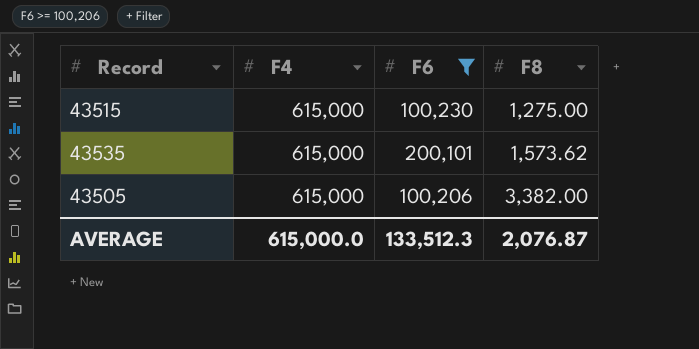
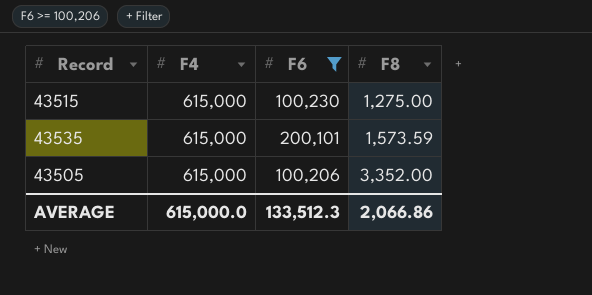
43535 | F8: 1,573.62 -> 1,573.59
43505 | F8: 3,382.00 -> 3,352.00
AVERAGE | F8: 2,076.87 -> 2,066.86

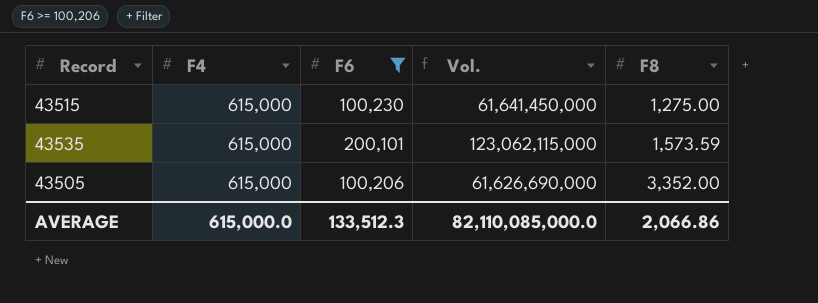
column Vol. | formula: none -> [F4] * [F6]

